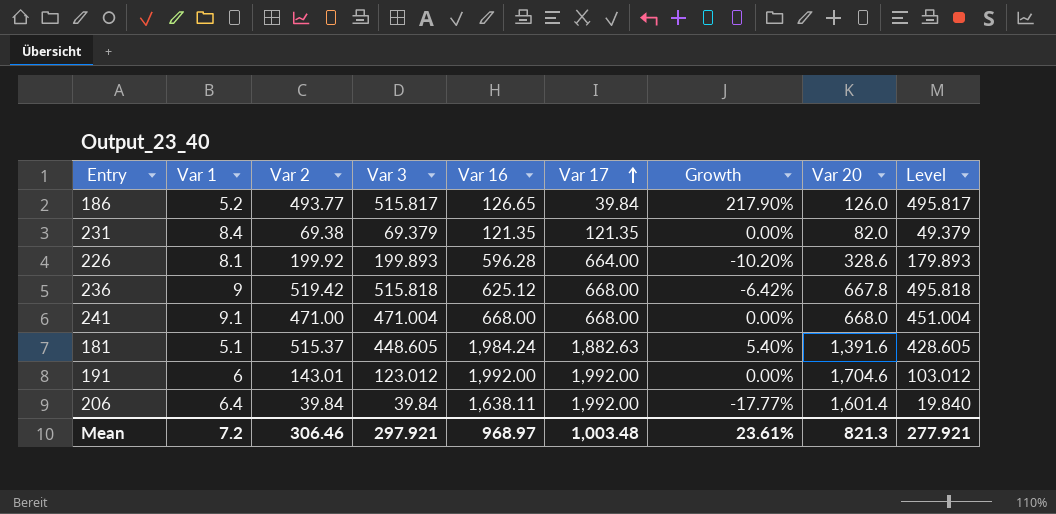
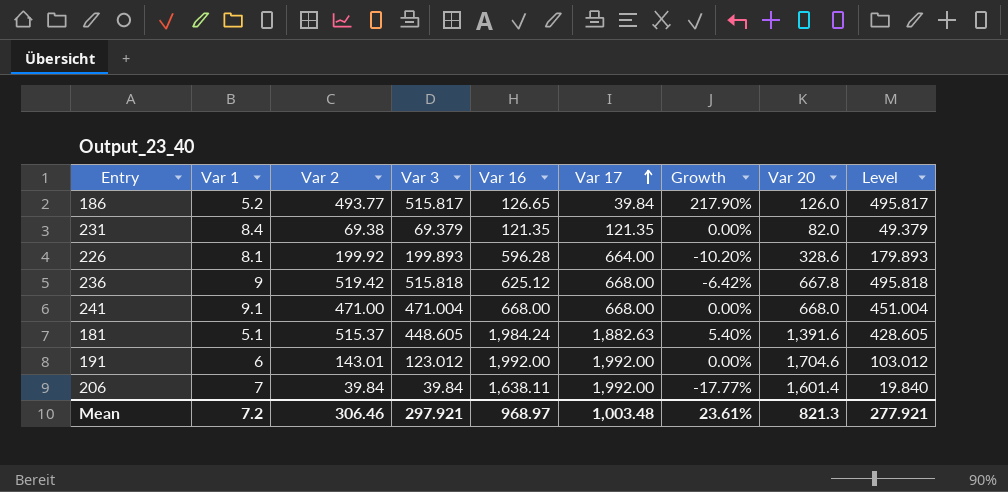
206 | Var 1: 6.4 -> 7

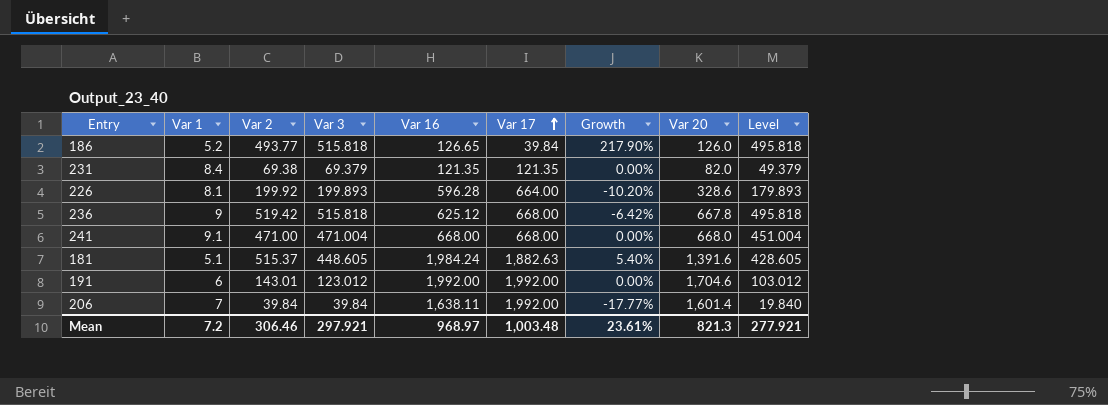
186 | Var 3: 515.817 -> 515.818
186 | Level: 495.817 -> 495.818

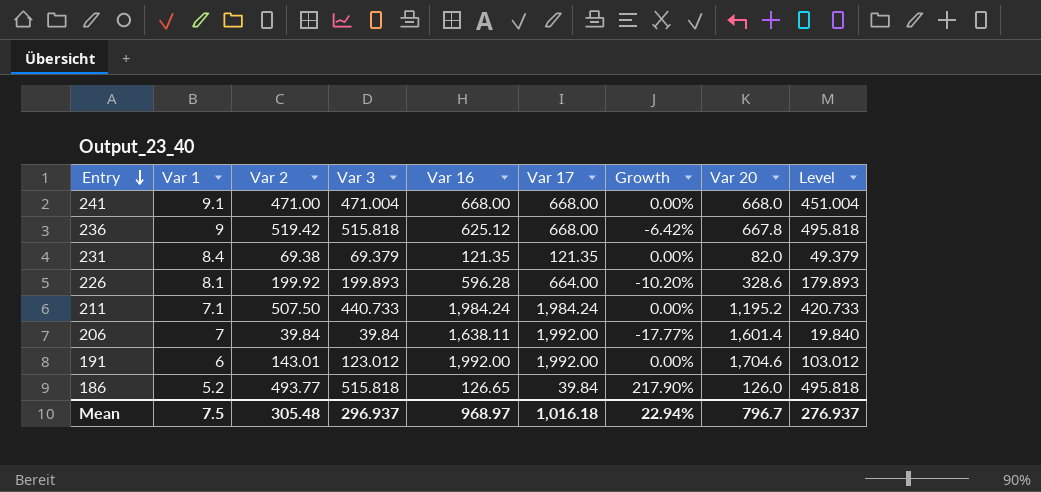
row order: Var 17 ascending -> Entry descending
row 181: 5.1 | 515.37 | 448.605 | 1,984.24 | 1,882.63 | 5.40% | 1,391.6 | 428.605 -> none
row 211: none -> 7.1 | 507.50 | 440.733 | 1,984.24 | 1,984.24 | 0.00% | 1,195.2 | 420.733
Mean | Var 1: 7.2 -> 7.5
Mean | Var 2: 306.46 -> 305.48
Mean | Var 3: 297.921 -> 296.937
Mean | Var 17: 1,003.48 -> 1,016.18
Mean | Growth: 23.61% -> 22.94%
Mean | Var 20: 821.3 -> 796.7
Mean | Level: 277.921 -> 276.937

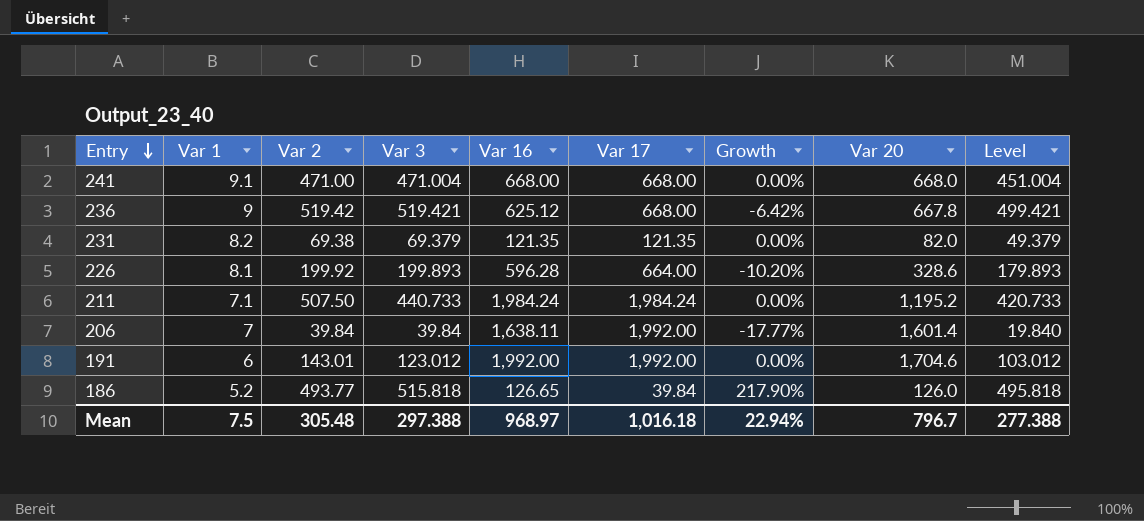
236 | Var 3: 515.818 -> 519.421
236 | Level: 495.818 -> 499.421
231 | Var 1: 8.4 -> 8.2
Mean | Var 3: 296.937 -> 297.388
Mean | Level: 276.937 -> 277.388

